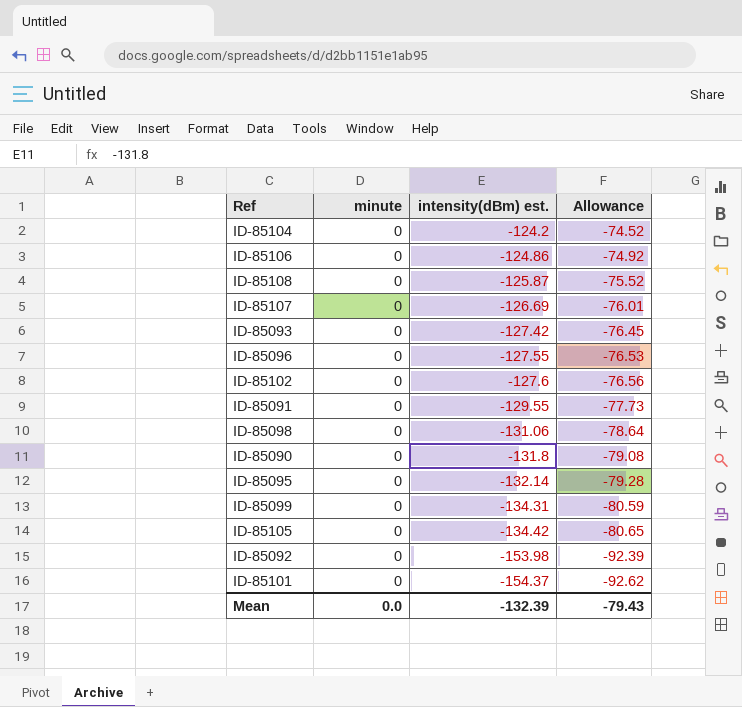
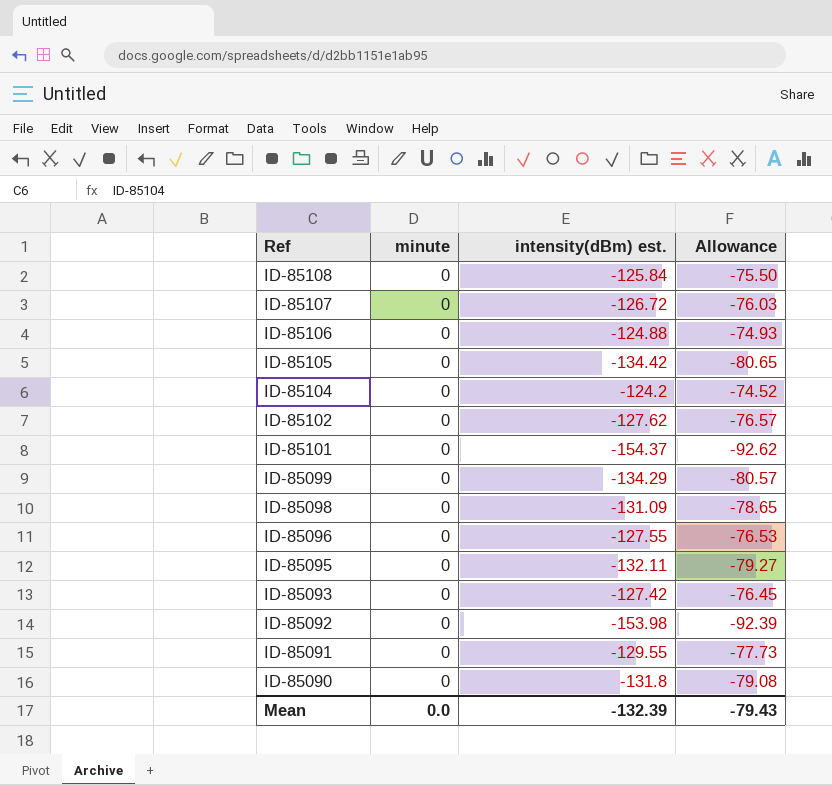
row order: intensity(dBm) est. descending -> Ref descending
ID-85108 | intensity(dBm) est.: -125.87 -> -125.84
ID-85108 | Allowance: -75.52 -> -75.50
ID-85107 | intensity(dBm) est.: -126.69 -> -126.72
ID-85107 | Allowance: -76.01 -> -76.03
ID-85106 | intensity(dBm) est.: -124.86 -> -124.88
ID-85106 | Allowance: -74.92 -> -74.93
ID-85102 | intensity(dBm) est.: -127.6 -> -127.62
ID-85102 | Allowance: -76.56 -> -76.57
ID-85099 | intensity(dBm) est.: -134.31 -> -134.29
ID-85099 | Allowance: -80.59 -> -80.57
ID-85098 | intensity(dBm) est.: -131.06 -> -131.09
ID-85098 | Allowance: -78.64 -> -78.65
ID-85095 | intensity(dBm) est.: -132.14 -> -132.11
ID-85095 | Allowance: -79.28 -> -79.27

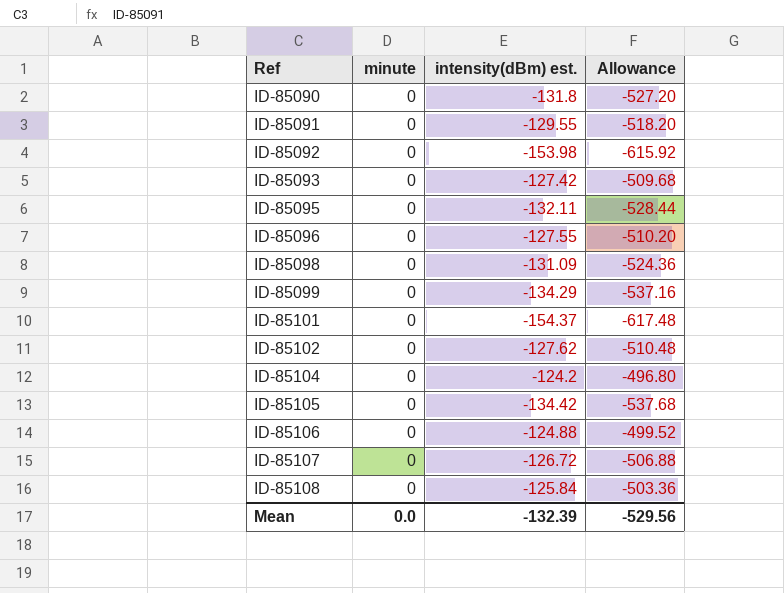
row order: Ref descending -> Ref ascending
column Allowance | formula: [intensity(dBm) est.] * 0.6 -> [intensity(dBm) est.] * 4
Mean | Allowance: -79.43 -> -529.56

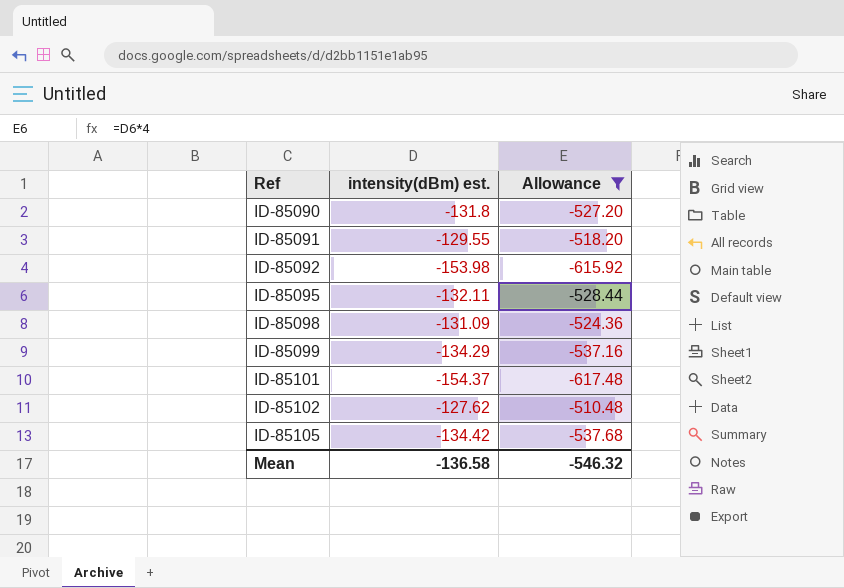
filter: none -> Allowance <= -510.48
column minute | position: 2 -> none
Mean | intensity(dBm) est.: -132.39 -> -136.58
Mean | Allowance: -529.56 -> -546.32

